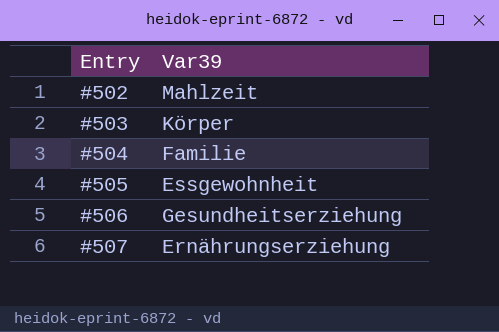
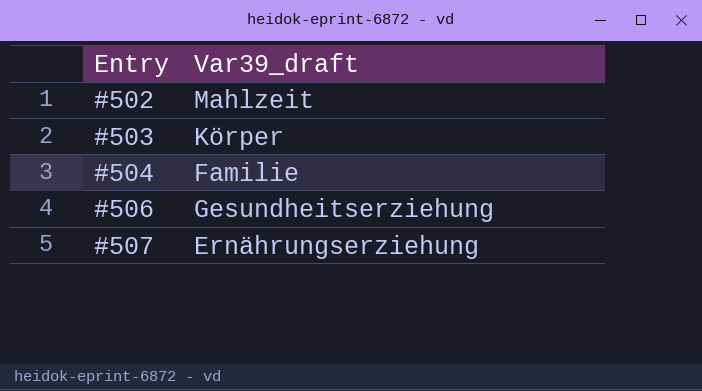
column name: Var39 -> Var39_draft
row #505: Essgewohnheit -> none

